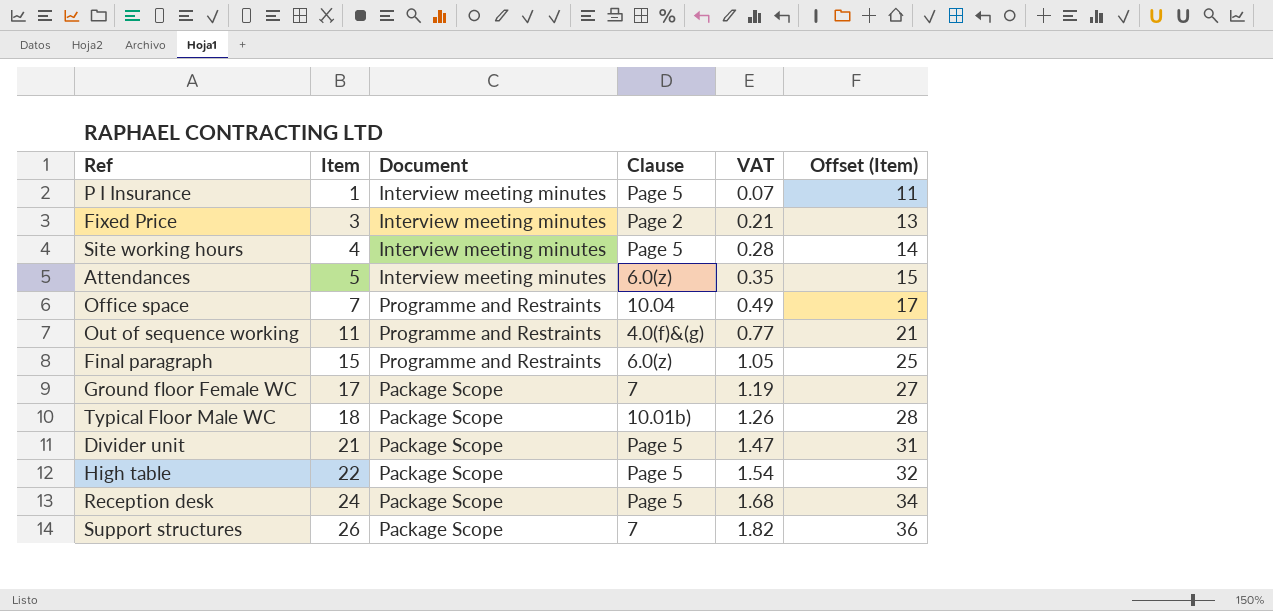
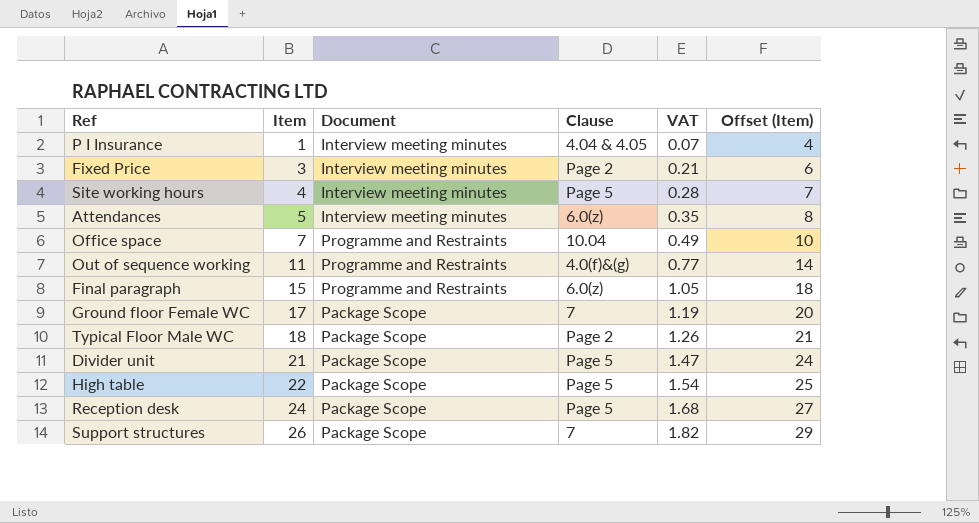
column Offset (Item) | formula: [Item] + 10 -> [Item] + 3
P I Insurance | Clause: Page 5 -> 4.04 & 4.05
Typical Floor Male WC | Clause: 10.01b) -> Page 2

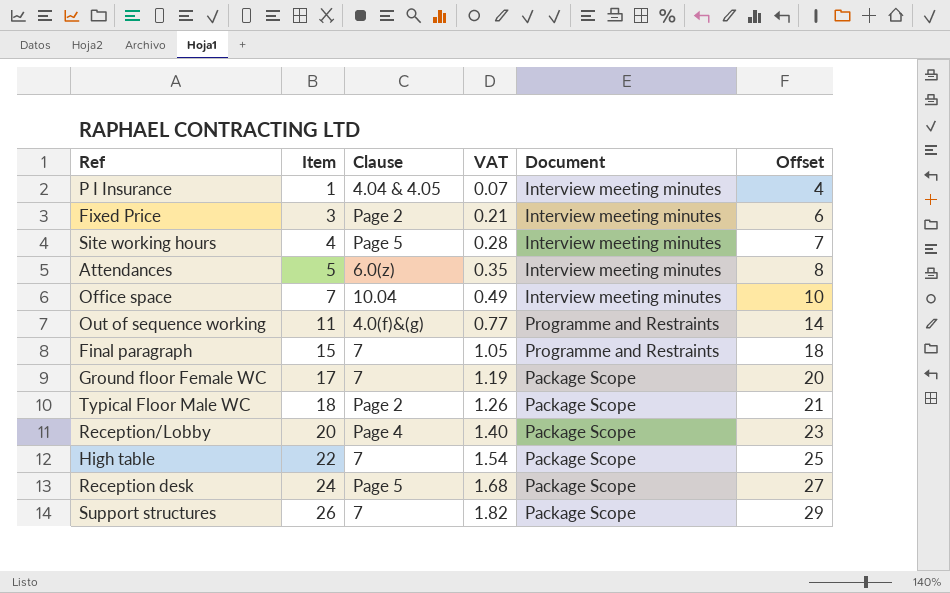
column Document | position: 3 -> 5
column name: Offset (Item) -> Offset
row Divider unit: 21 | Package Scope | Page 5 | 1.47 | 24 -> none
Office space | Document: Programme and Restraints -> Interview meeting minutes
Final paragraph | Clause: 6.0(z) -> 7
row Reception/Lobby: none -> 20 | Page 4 | 1.40 | Package Scope | 23
High table | Clause: Page 5 -> 7

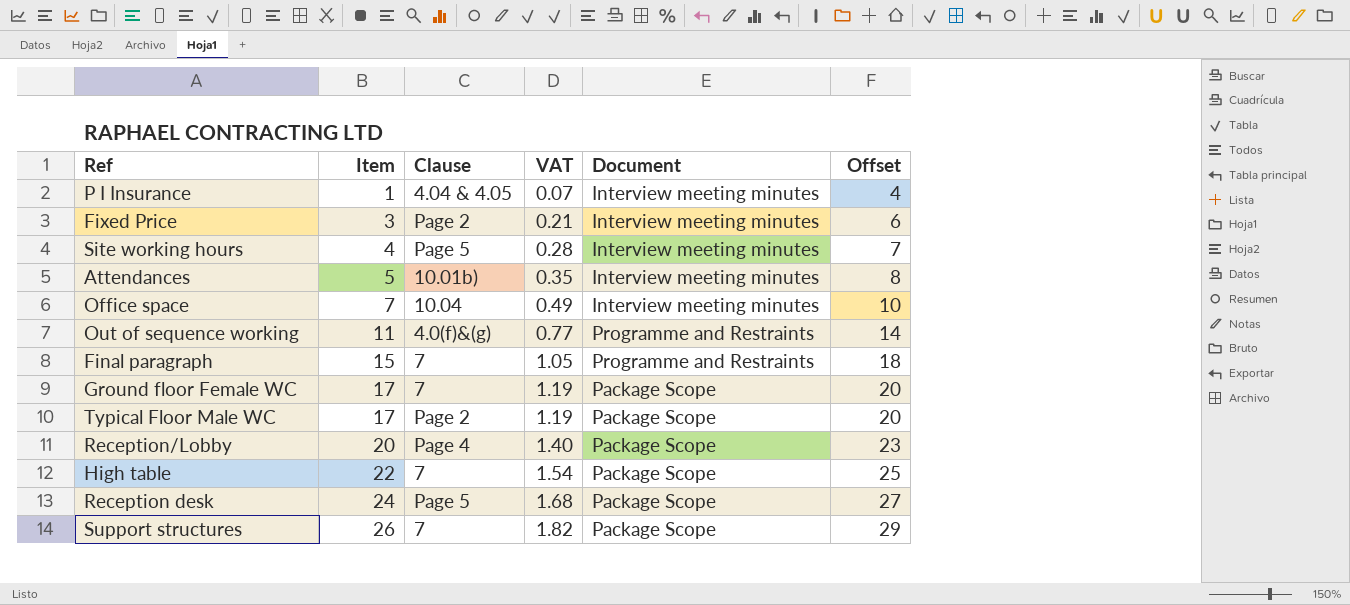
Attendances | Clause: 6.0(z) -> 10.01b)
Typical Floor Male WC | Item: 18 -> 17
Typical Floor Male WC | VAT: 1.26 -> 1.19
Typical Floor Male WC | Offset: 21 -> 20

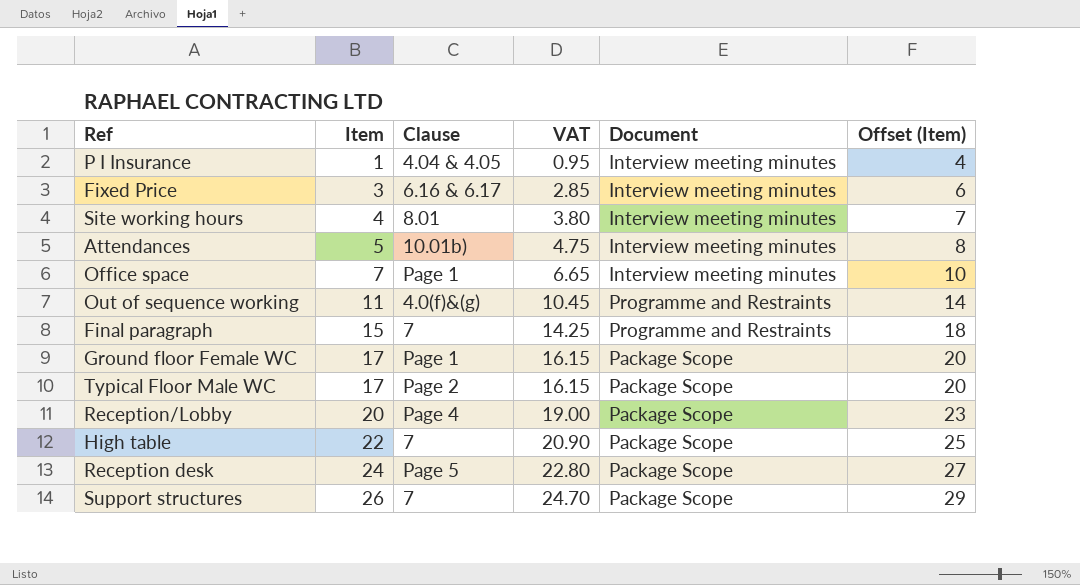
column VAT | formula: [Item] * 0.07 -> [Item] * 0.95
column name: Offset -> Offset (Item)
Fixed Price | Clause: Page 2 -> 6.16 & 6.17
Site working hours | Clause: Page 5 -> 8.01
Office space | Clause: 10.04 -> Page 1
Ground floor Female WC | Clause: 7 -> Page 1

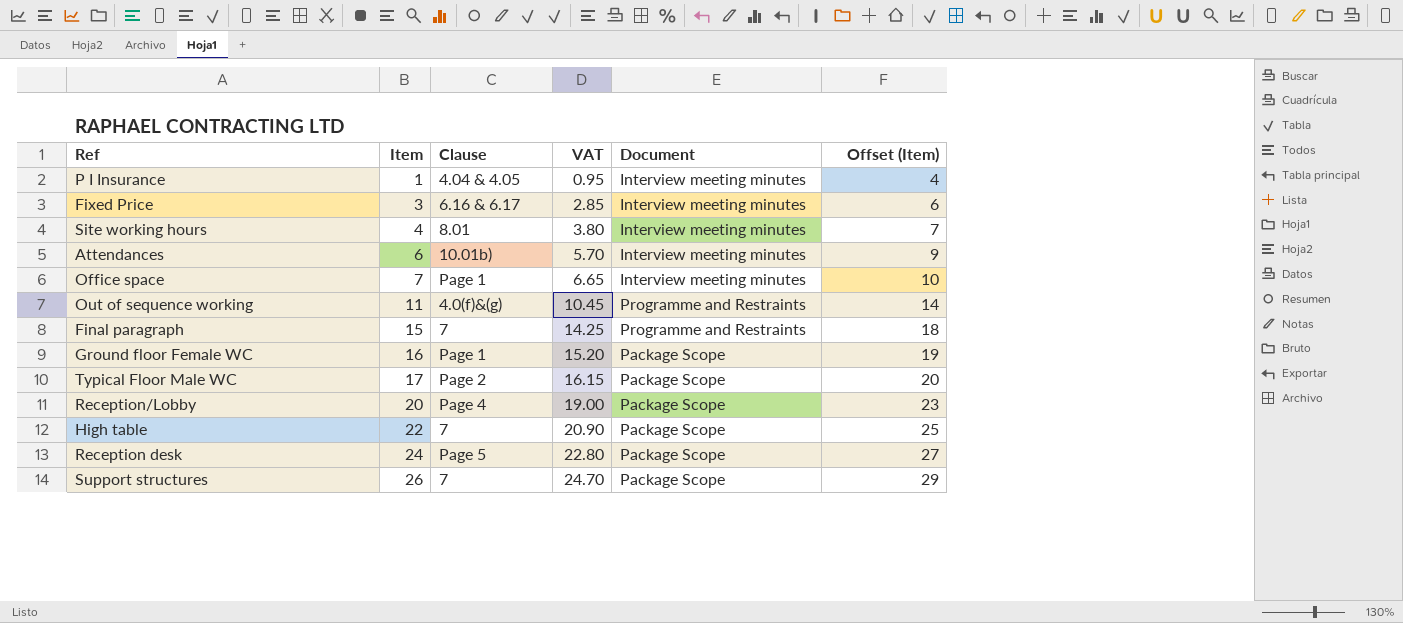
Attendances | Item: 5 -> 6
Attendances | VAT: 4.75 -> 5.70
Attendances | Offset (Item): 8 -> 9
Ground floor Female WC | Item: 17 -> 16
Ground floor Female WC | VAT: 16.15 -> 15.20
Ground floor Female WC | Offset (Item): 20 -> 19

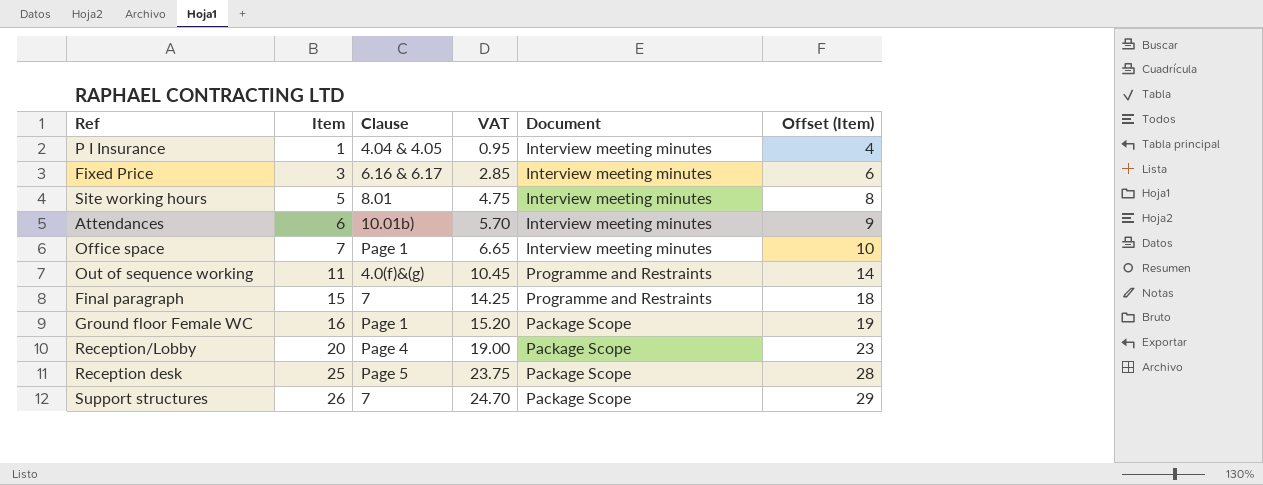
row Typical Floor Male WC: 17 | Page 2 | 16.15 | Package Scope | 20 -> none
row High table: 22 | 7 | 20.90 | Package Scope | 25 -> none
Site working hours | Item: 4 -> 5
Site working hours | VAT: 3.80 -> 4.75
Site working hours | Offset (Item): 7 -> 8
Reception desk | Item: 24 -> 25
Reception desk | VAT: 22.80 -> 23.75
Reception desk | Offset (Item): 27 -> 28

